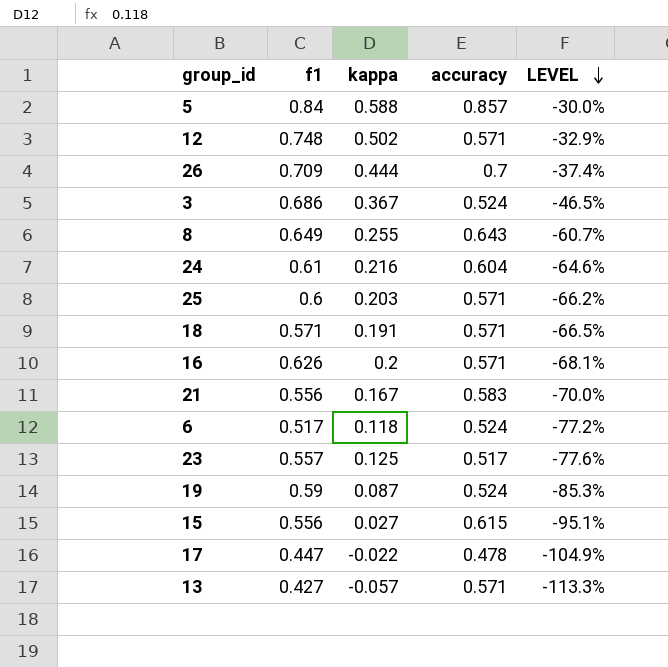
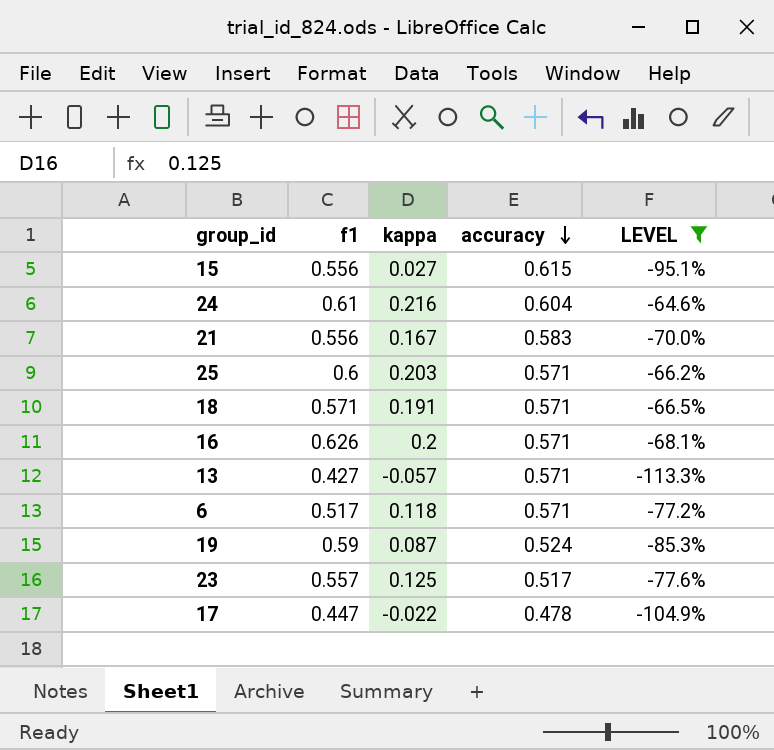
filter: none -> LEVEL <= -64.6%
row order: LEVEL descending -> accuracy descending
6 | accuracy: 0.524 -> 0.571

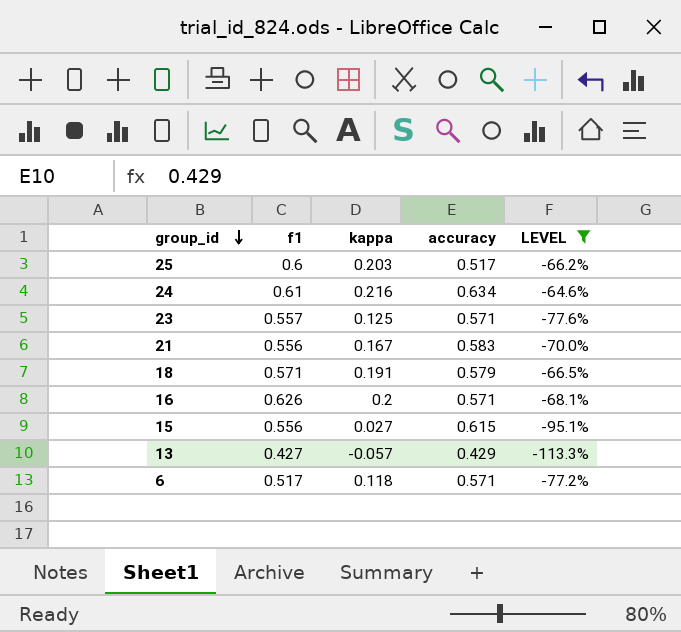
row order: accuracy descending -> group_id descending
row 19: 0.59 | 0.087 | 0.524 | -85.3% -> none
row 17: 0.447 | -0.022 | 0.478 | -104.9% -> none
25 | accuracy: 0.571 -> 0.517
24 | accuracy: 0.604 -> 0.634
23 | accuracy: 0.517 -> 0.571
18 | accuracy: 0.571 -> 0.579
13 | accuracy: 0.571 -> 0.429

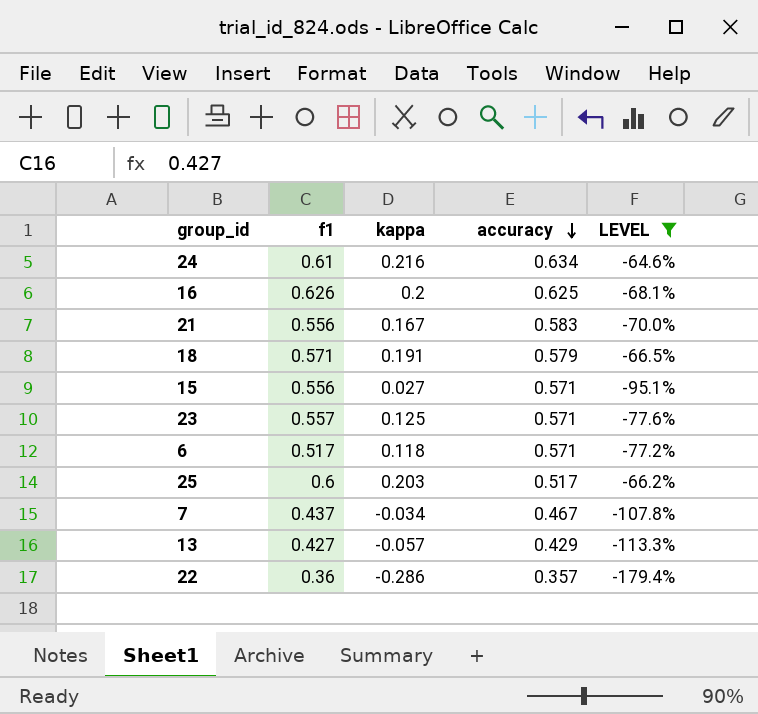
row order: group_id descending -> accuracy descending
16 | accuracy: 0.571 -> 0.625
15 | accuracy: 0.615 -> 0.571
row 7: none -> 0.437 | -0.034 | 0.467 | -107.8%
row 22: none -> 0.36 | -0.286 | 0.357 | -179.4%

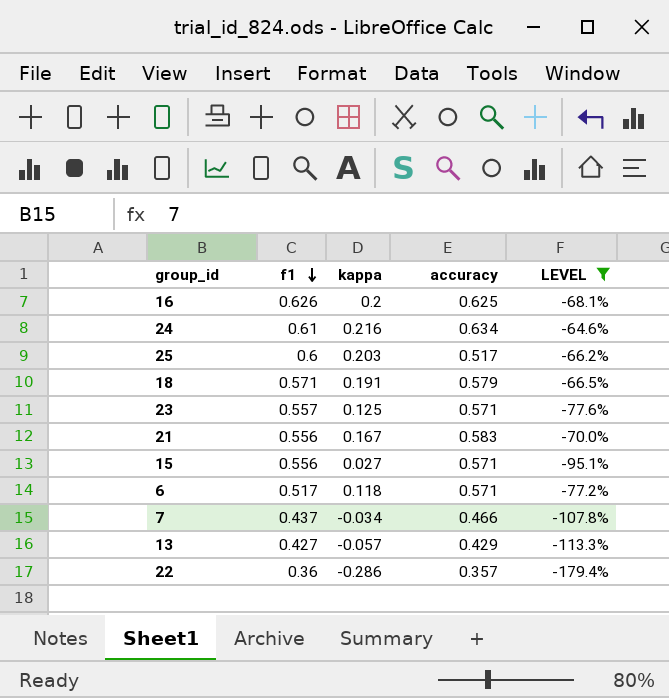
row order: accuracy descending -> f1 descending
7 | accuracy: 0.467 -> 0.466

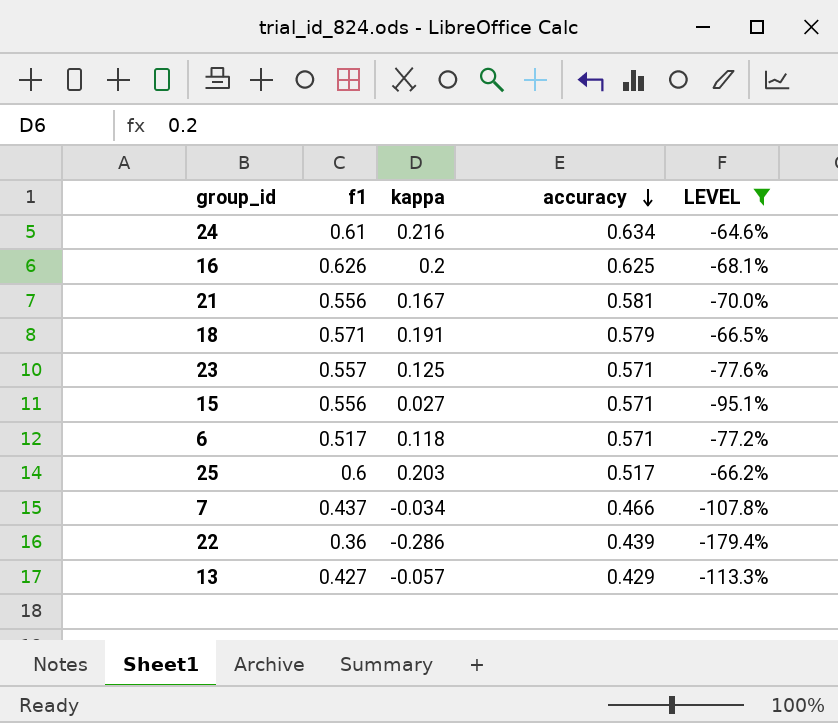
row order: f1 descending -> accuracy descending
21 | accuracy: 0.583 -> 0.581
22 | accuracy: 0.357 -> 0.439

